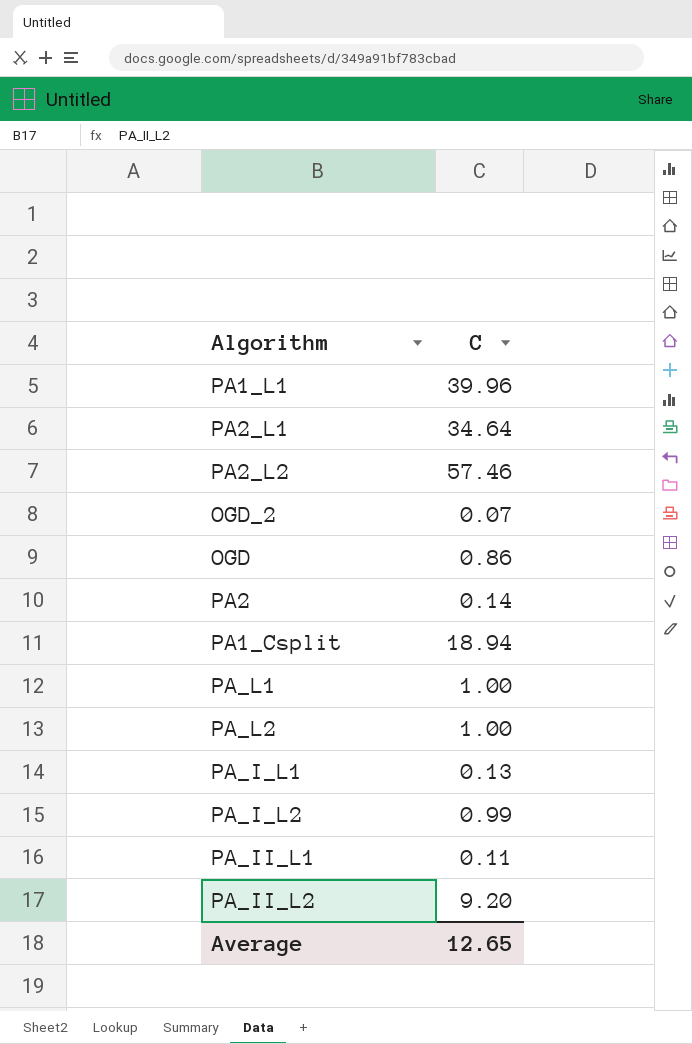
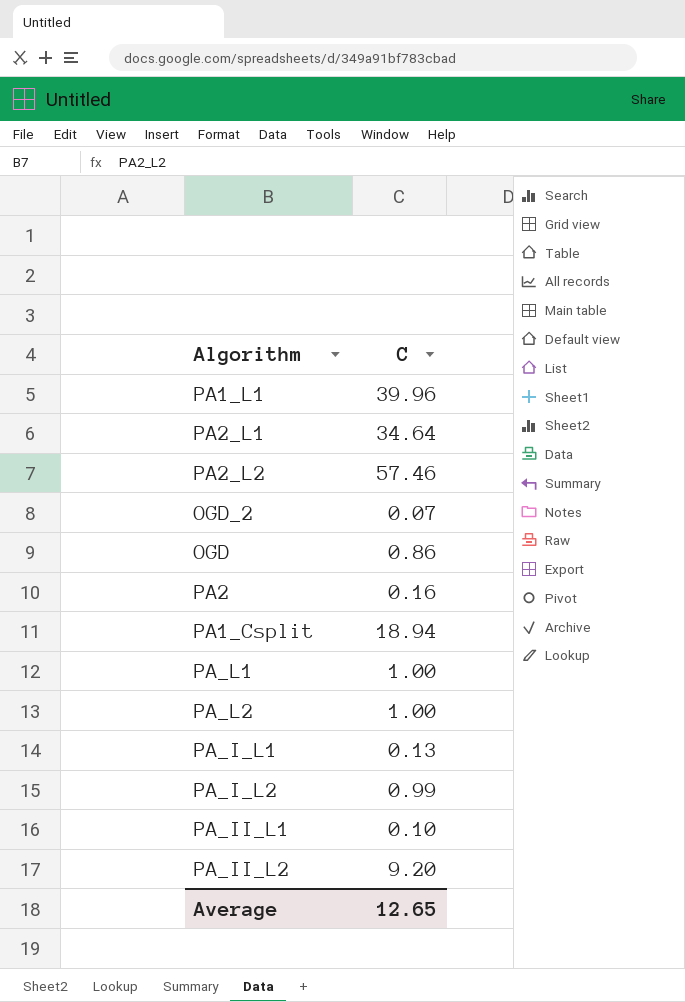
PA2 | C: 0.14 -> 0.16
PA_II_L1 | C: 0.11 -> 0.10

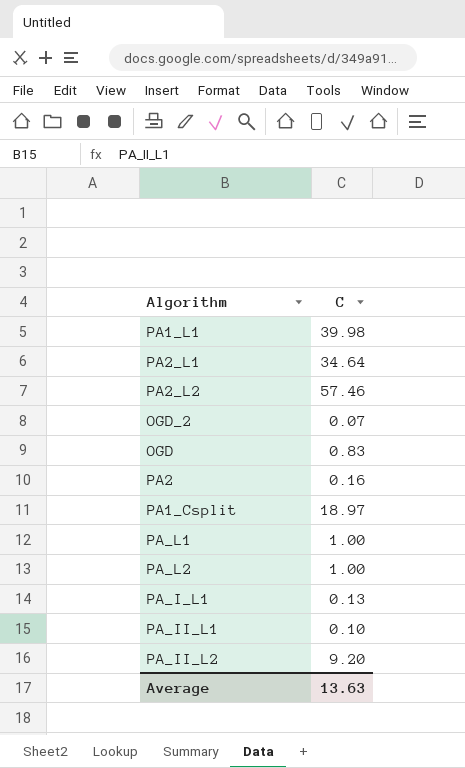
row PA_I_L2: 0.99 -> none
PA1_L1 | C: 39.96 -> 39.98
OGD | C: 0.86 -> 0.83
PA1_Csplit | C: 18.94 -> 18.97
Average | C: 12.65 -> 13.63

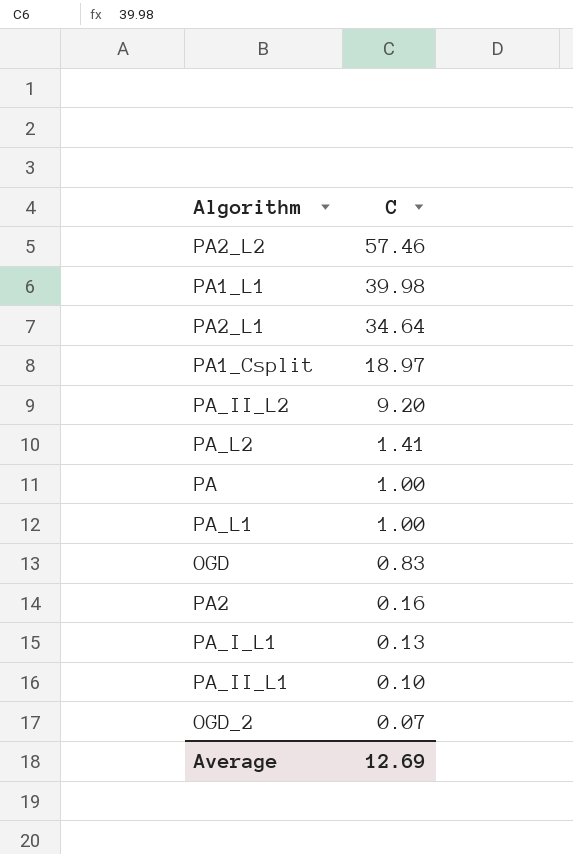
row order: none -> C descending
PA_L2 | C: 1.00 -> 1.41
row PA: none -> 1.00
Average | C: 13.63 -> 12.69

